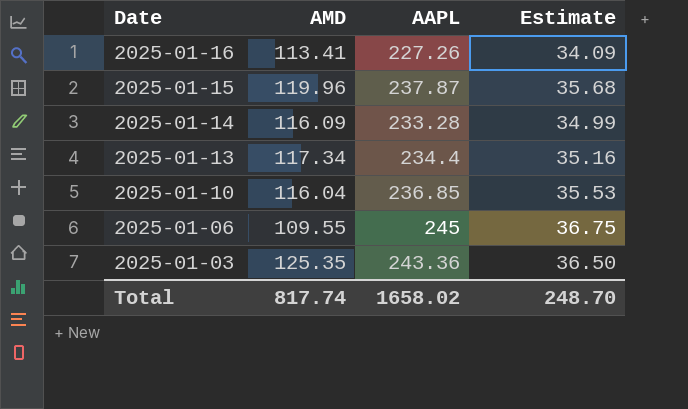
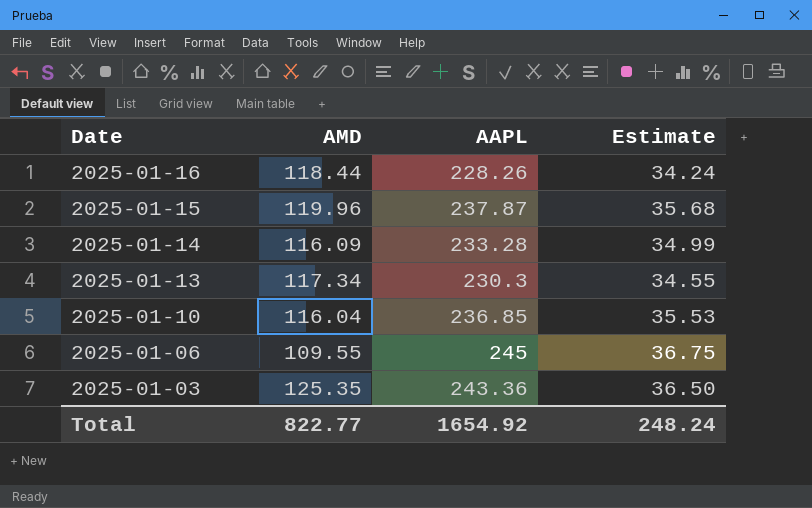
2025-01-16 | AMD: 113.41 -> 118.44
2025-01-16 | AAPL: 227.26 -> 228.26
2025-01-16 | Estimate: 34.09 -> 34.24
2025-01-13 | AAPL: 234.4 -> 230.3
2025-01-13 | Estimate: 35.16 -> 34.55
Total | AMD: 817.74 -> 822.77
Total | AAPL: 1658.02 -> 1654.92
Total | Estimate: 248.70 -> 248.24

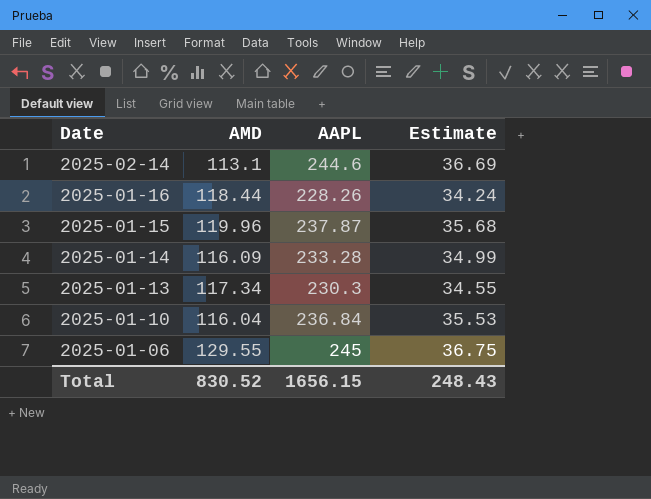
row 2025-01-03: 125.35 | 243.36 | 36.50 -> none
row 2025-02-14: none -> 113.1 | 244.6 | 36.69
2025-01-10 | AAPL: 236.85 -> 236.84
2025-01-06 | AMD: 109.55 -> 129.55
Total | AMD: 822.77 -> 830.52
Total | AAPL: 1654.92 -> 1656.15
Total | Estimate: 248.24 -> 248.43

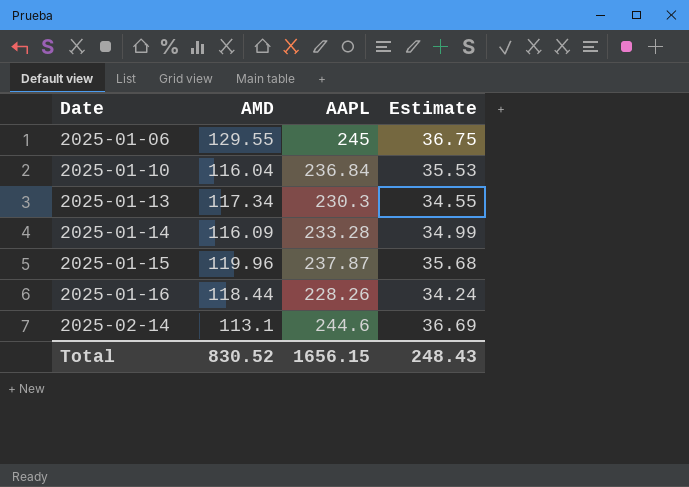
row order: Date descending -> Date ascending

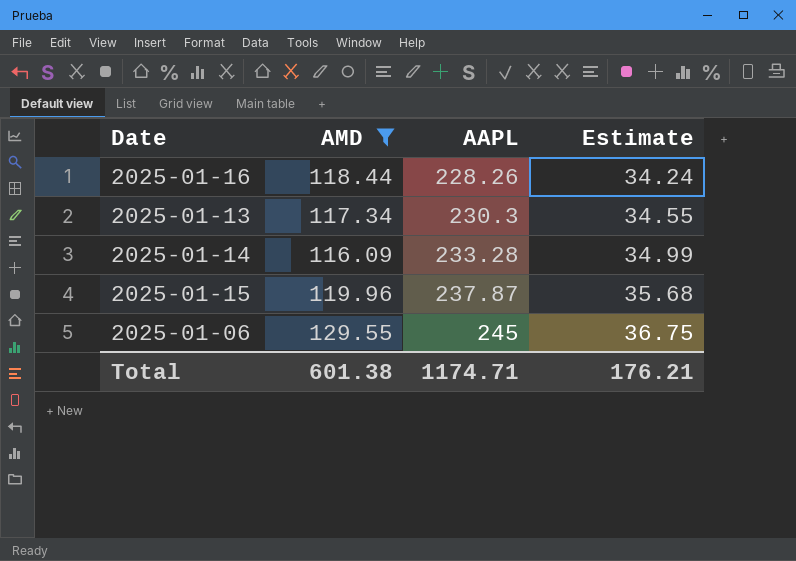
filter: none -> AMD >= 116.09
row order: Date ascending -> AAPL ascending
Total | AMD: 830.52 -> 601.38
Total | AAPL: 1656.15 -> 1174.71
Total | Estimate: 248.43 -> 176.21

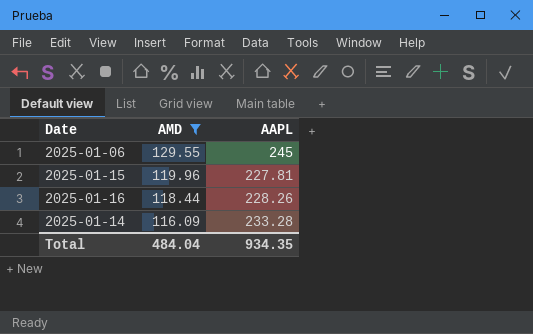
row order: AAPL ascending -> AMD descending
column Estimate | formula: [AAPL] * 0.15 -> none
row 2025-01-13: 117.34 | 230.3 | 34.55 -> none
2025-01-15 | AAPL: 237.87 -> 227.81
Total | AMD: 601.38 -> 484.04
Total | AAPL: 1174.71 -> 934.35

